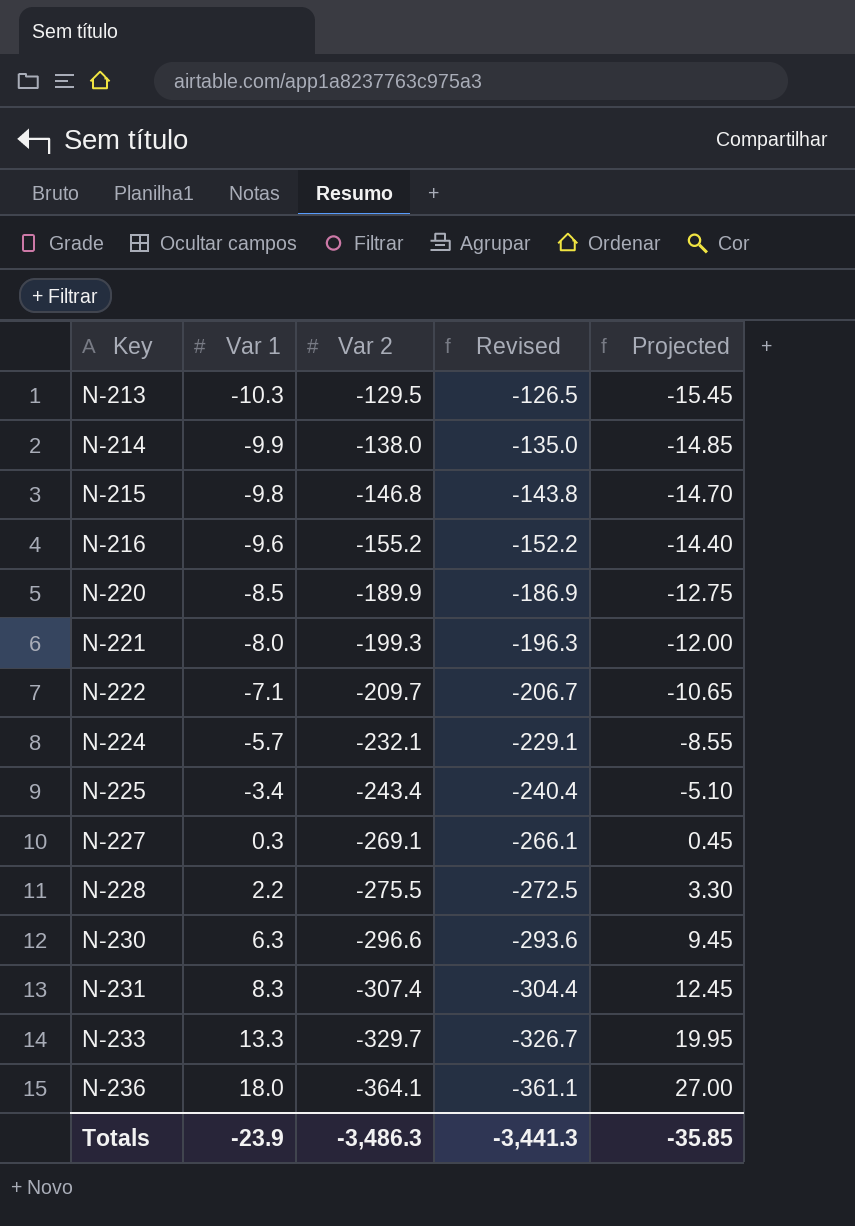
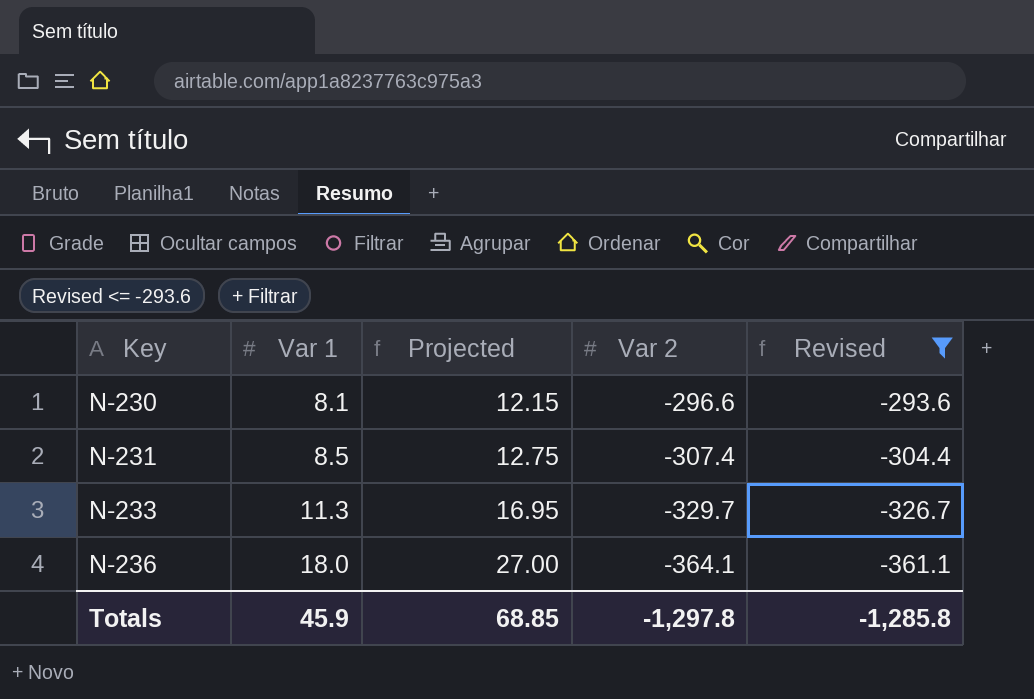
filter: none -> Revised <= -293.6
column Projected | position: 5 -> 3
N-230 | Var 1: 6.3 -> 8.1
N-230 | Projected: 9.45 -> 12.15
N-231 | Var 1: 8.3 -> 8.5
N-231 | Projected: 12.45 -> 12.75
N-233 | Var 1: 13.3 -> 11.3
N-233 | Projected: 19.95 -> 16.95
Totals | Var 1: -23.9 -> 45.9
Totals | Projected: -35.85 -> 68.85
Totals | Var 2: -3,486.3 -> -1,297.8
Totals | Revised: -3,441.3 -> -1,285.8

